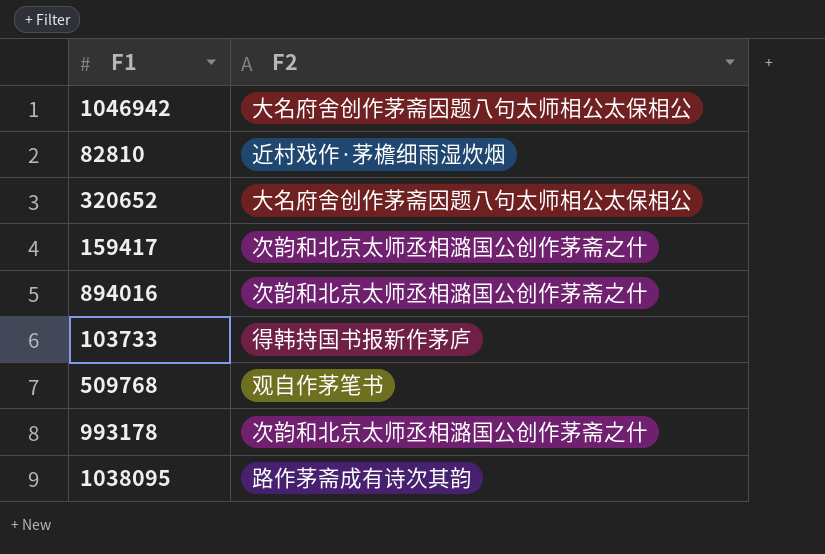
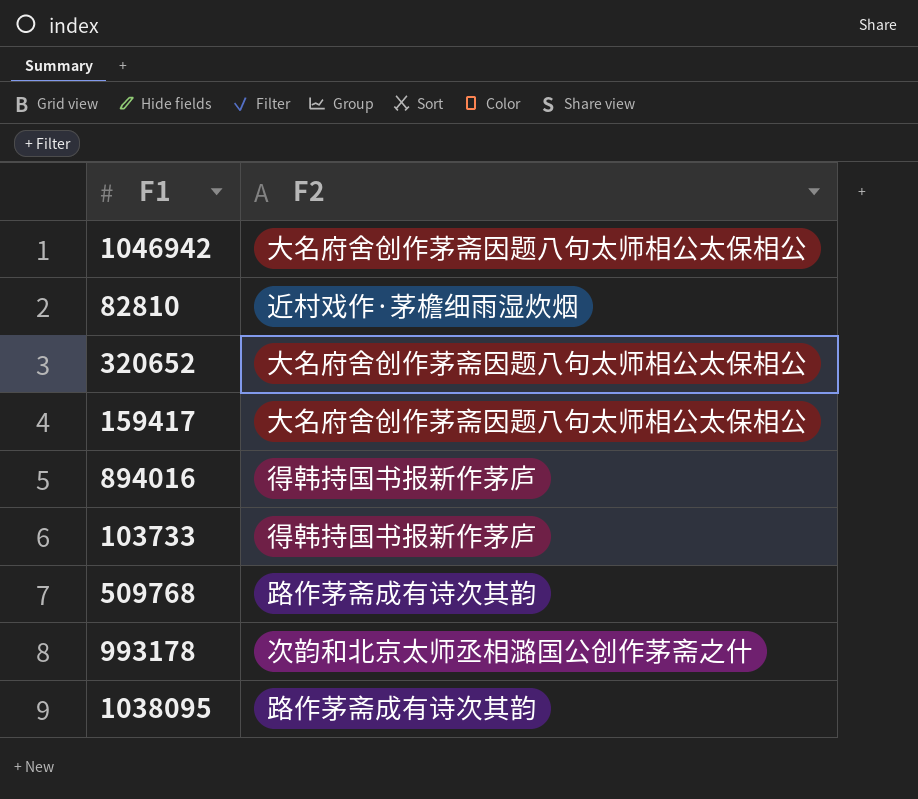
159417 | F2: 次韵和北京太师丞相潞国公创作茅斋之什 -> 大名府舍创作茅斋因题八句太师相公太保相公
894016 | F2: 次韵和北京太师丞相潞国公创作茅斋之什 -> 得韩持国书报新作茅庐
509768 | F2: 观自作茅笔书 -> 路作茅斋成有诗次其韵

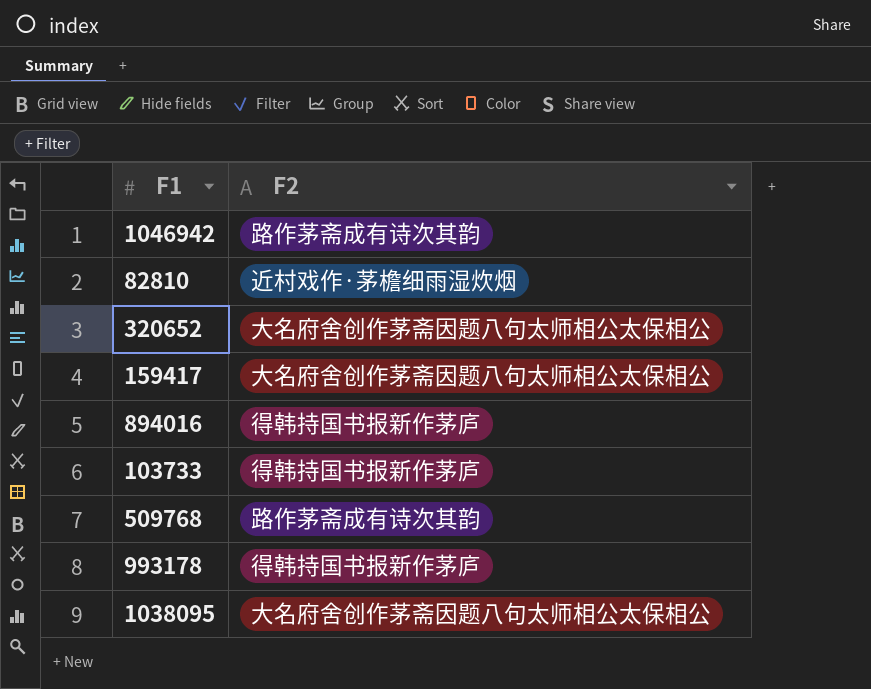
1046942 | F2: 大名府舍创作茅斋因题八句太师相公太保相公 -> 路作茅斋成有诗次其韵
993178 | F2: 次韵和北京太师丞相潞国公创作茅斋之什 -> 得韩持国书报新作茅庐
1038095 | F2: 路作茅斋成有诗次其韵 -> 大名府舍创作茅斋因题八句太师相公太保相公

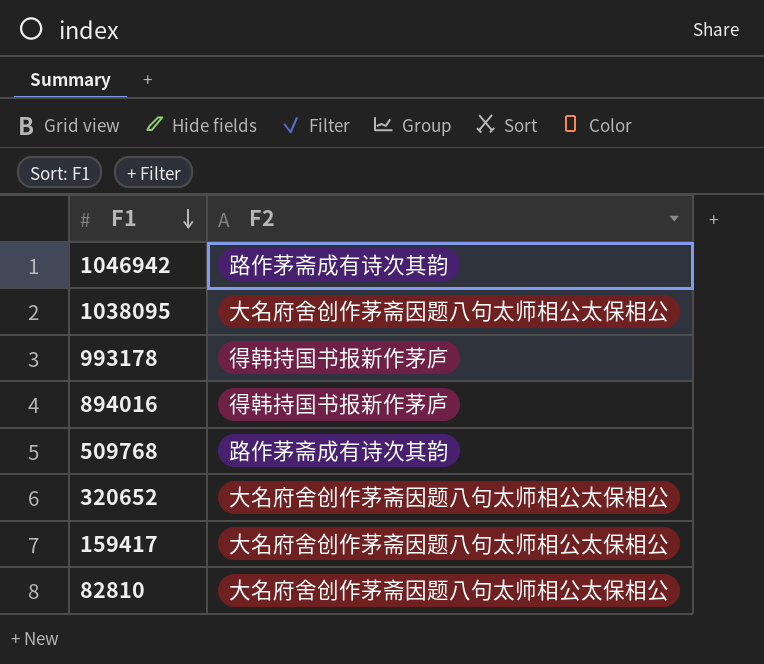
row order: none -> F1 descending
row 103733: 得韩持国书报新作茅庐 -> none
82810 | F2: 近村戏作·茅檐细雨湿炊烟 -> 大名府舍创作茅斋因题八句太师相公太保相公

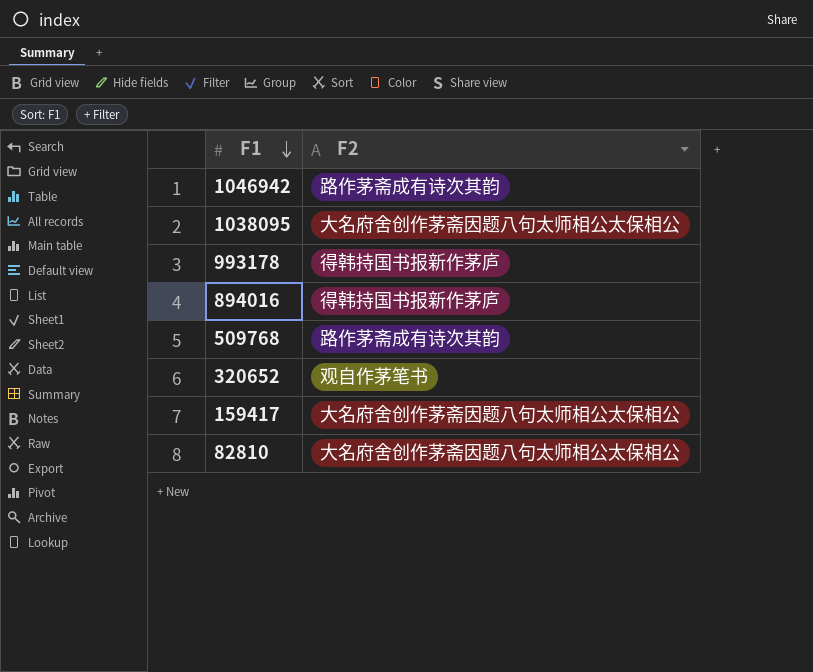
320652 | F2: 大名府舍创作茅斋因题八句太师相公太保相公 -> 观自作茅笔书

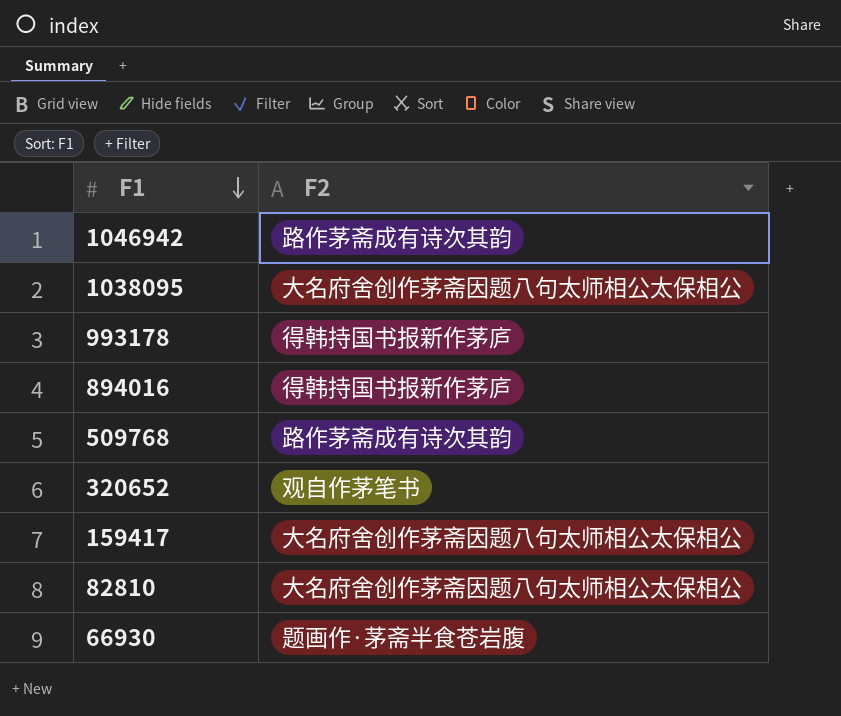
row 66930: none -> 题画作·茅斋半食苍岩腹

